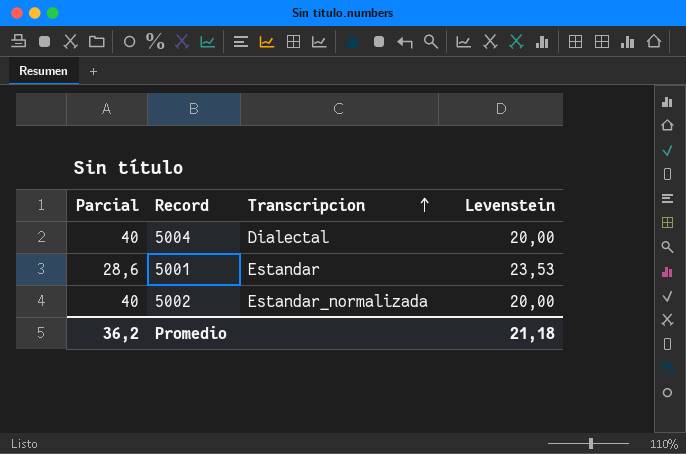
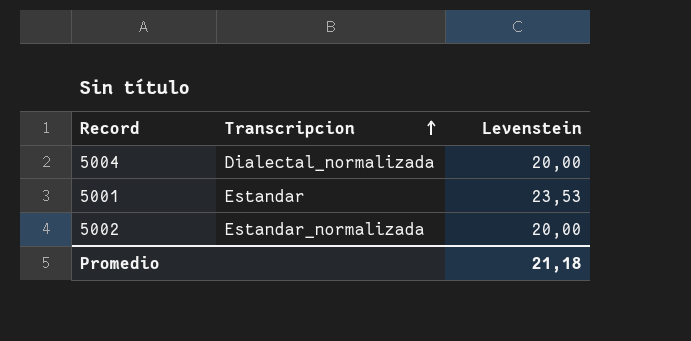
column Parcial | position: 1 -> none
5004 | Transcripcion: Dialectal -> Dialectal_normalizada

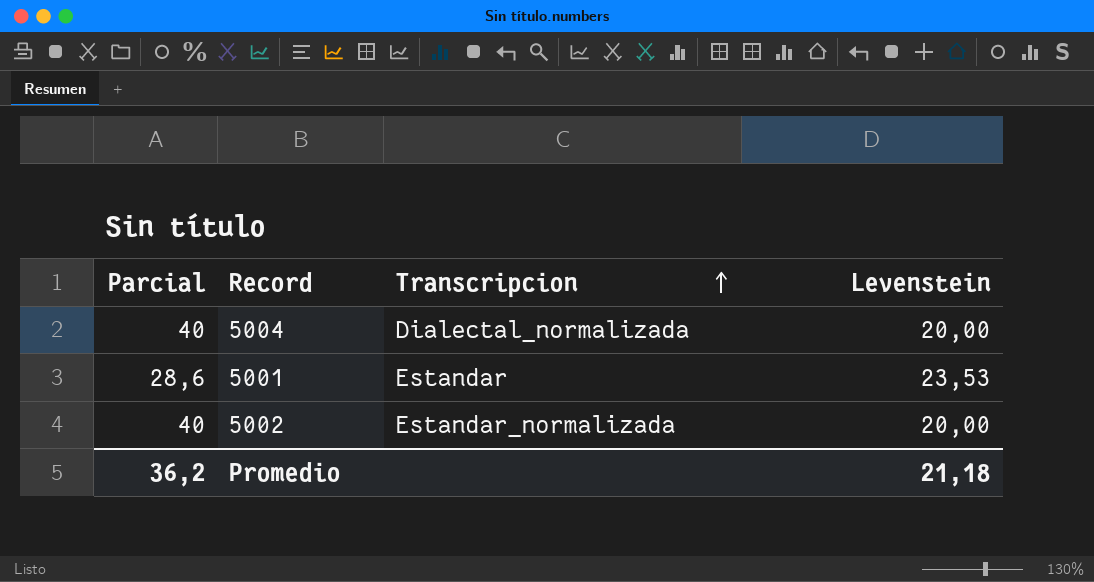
column Parcial | position: none -> 1

